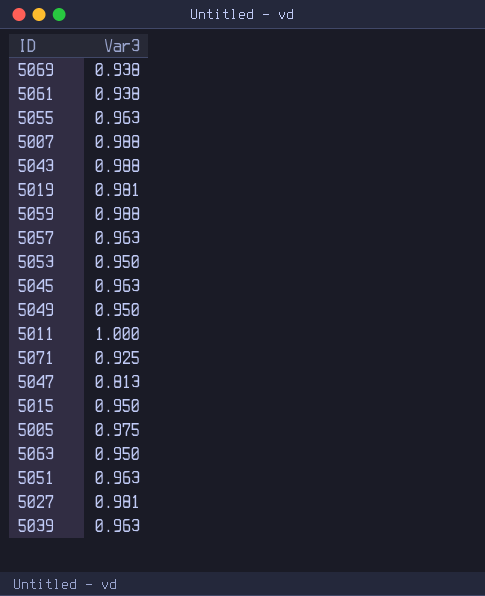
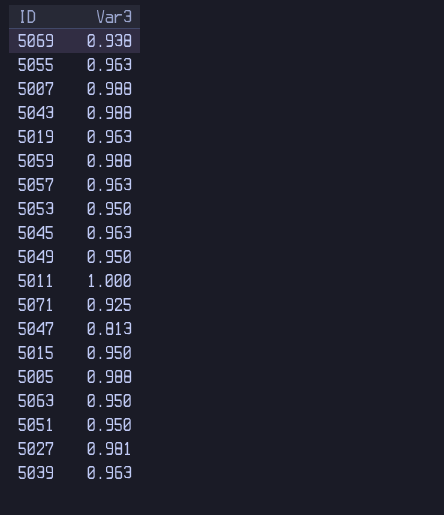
row 5061: 0.938 -> none
5019 | Var3: 0.981 -> 0.963
5005 | Var3: 0.975 -> 0.988
5051 | Var3: 0.963 -> 0.950

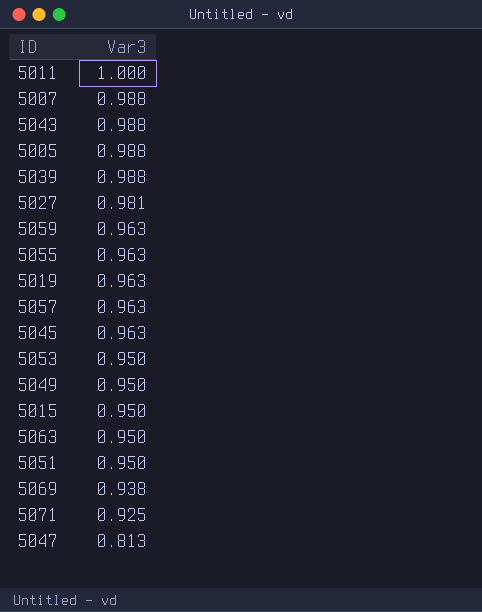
row order: none -> Var3 descending
5039 | Var3: 0.963 -> 0.988
5059 | Var3: 0.988 -> 0.963

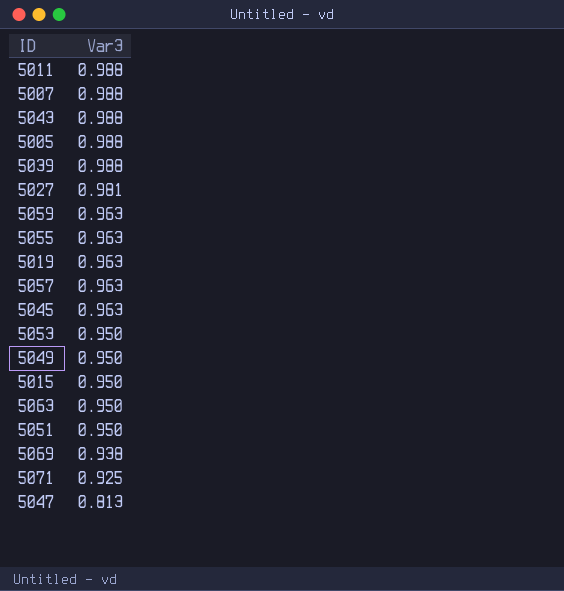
5011 | Var3: 1.000 -> 0.988

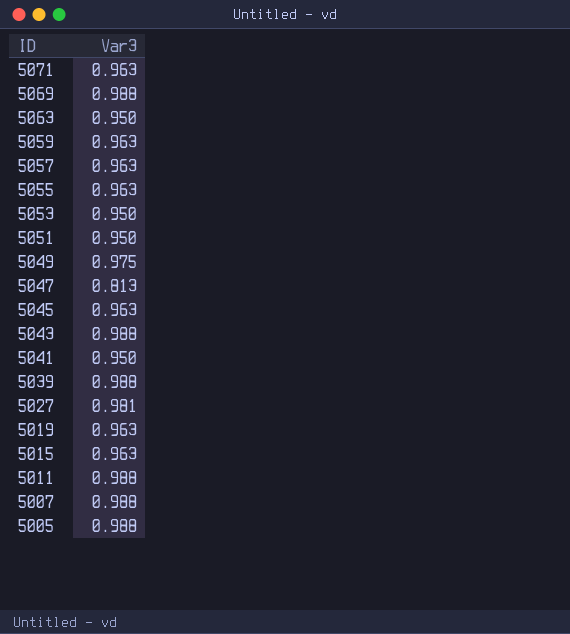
row order: Var3 descending -> ID descending
5071 | Var3: 0.925 -> 0.963
5069 | Var3: 0.938 -> 0.988
5049 | Var3: 0.950 -> 0.975
row 5041: none -> 0.950
5015 | Var3: 0.950 -> 0.963

